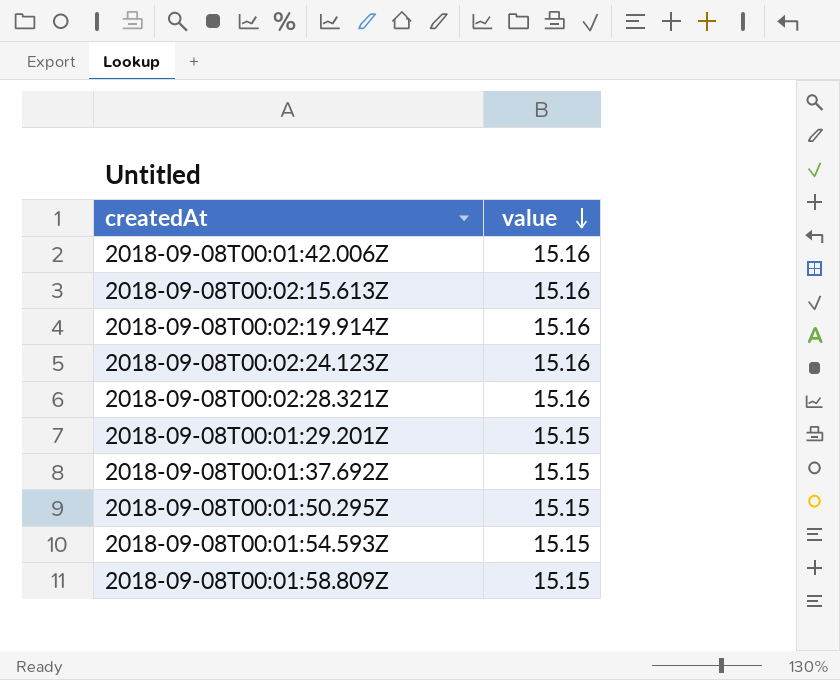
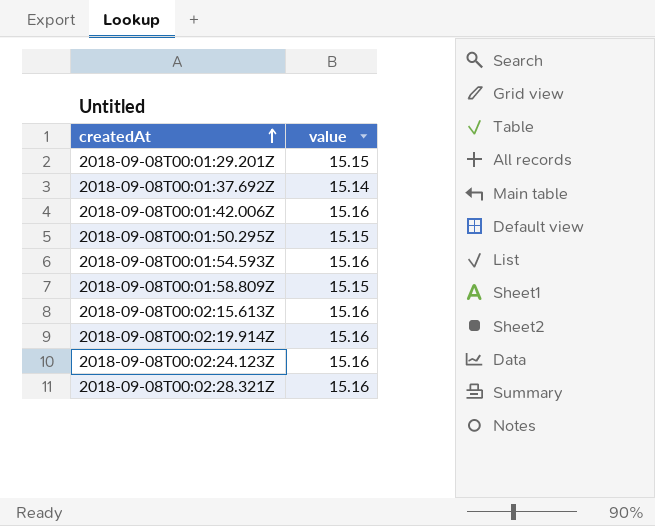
row order: value descending -> createdAt ascending
2018-09-08T00:01:37.692Z | value: 15.15 -> 15.14
2018-09-08T00:01:54.593Z | value: 15.15 -> 15.16

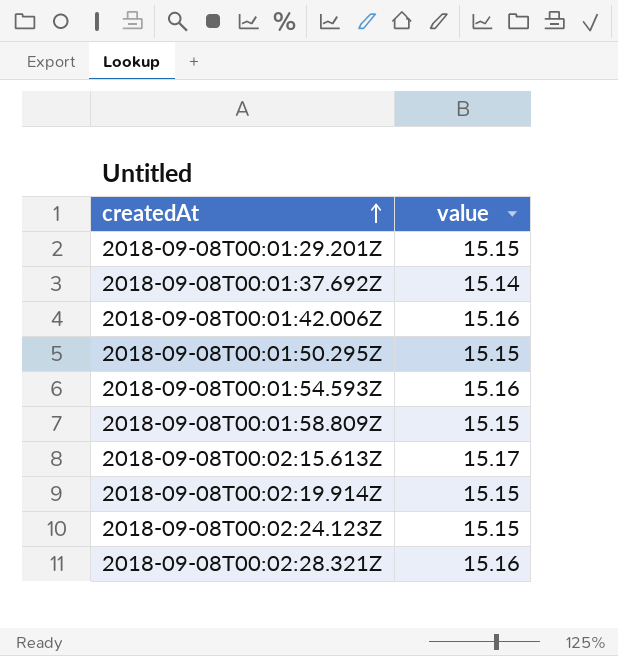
2018-09-08T00:02:15.613Z | value: 15.16 -> 15.17
2018-09-08T00:02:19.914Z | value: 15.16 -> 15.15
2018-09-08T00:02:24.123Z | value: 15.16 -> 15.15

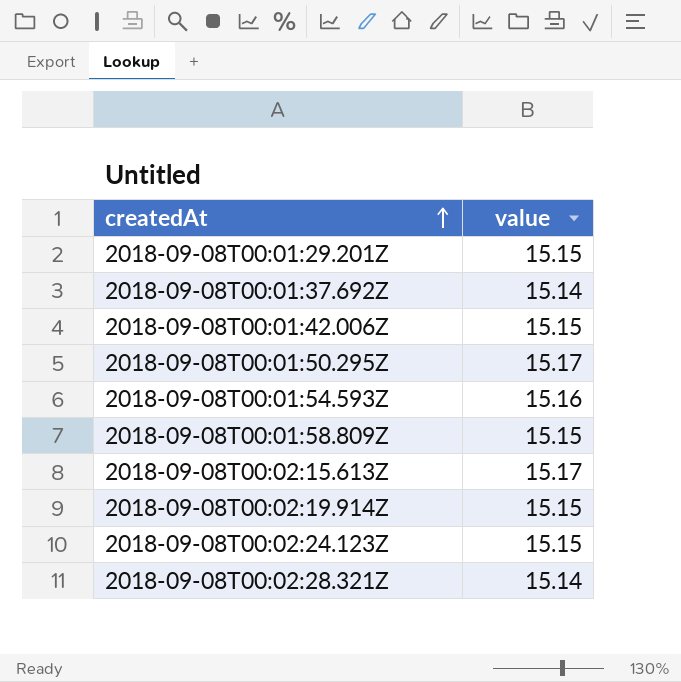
2018-09-08T00:01:42.006Z | value: 15.16 -> 15.15
2018-09-08T00:01:50.295Z | value: 15.15 -> 15.17
2018-09-08T00:02:28.321Z | value: 15.16 -> 15.14

